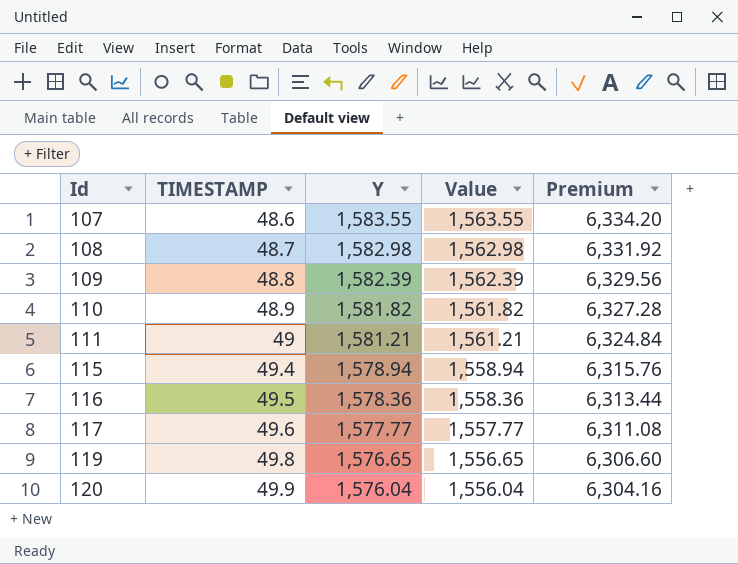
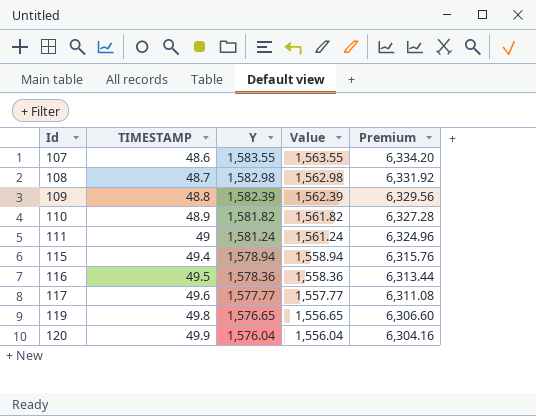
111 | Y: 1,581.21 -> 1,581.24
111 | Value: 1,561.21 -> 1,561.24
111 | Premium: 6,324.84 -> 6,324.96

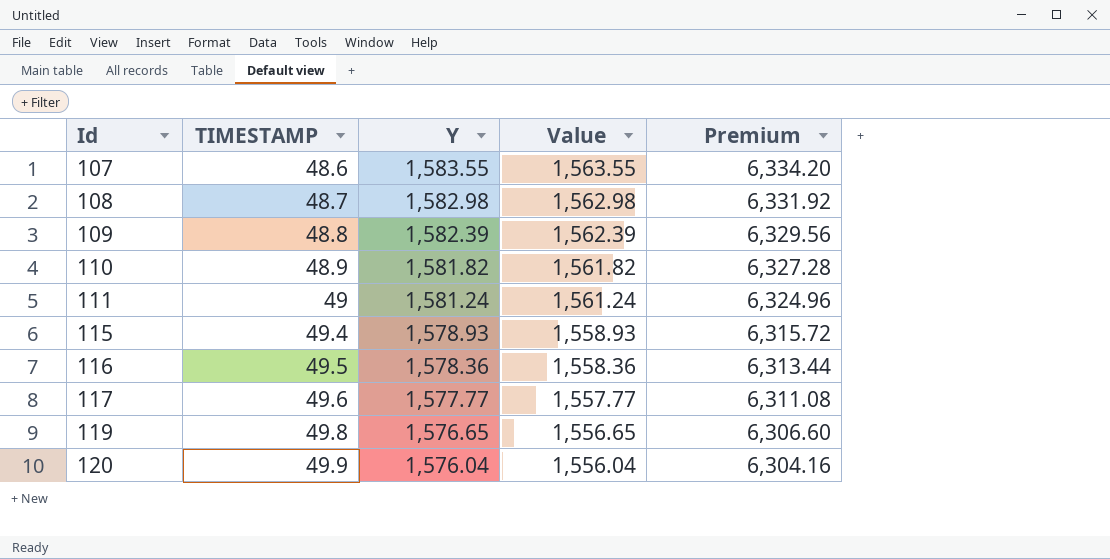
115 | Y: 1,578.94 -> 1,578.93
115 | Value: 1,558.94 -> 1,558.93
115 | Premium: 6,315.76 -> 6,315.72

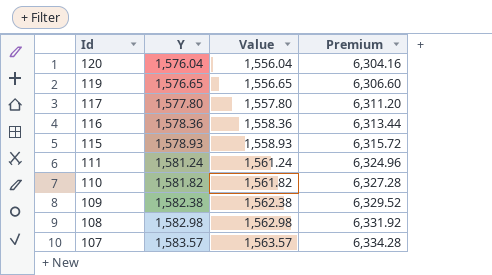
row order: Id ascending -> Id descending
column TIMESTAMP | position: 2 -> none
117 | Y: 1,577.77 -> 1,577.80
117 | Value: 1,557.77 -> 1,557.80
117 | Premium: 6,311.08 -> 6,311.20
109 | Y: 1,582.39 -> 1,582.38
109 | Value: 1,562.39 -> 1,562.38
109 | Premium: 6,329.56 -> 6,329.52
107 | Y: 1,583.55 -> 1,583.57
107 | Value: 1,563.55 -> 1,563.57
107 | Premium: 6,334.20 -> 6,334.28

